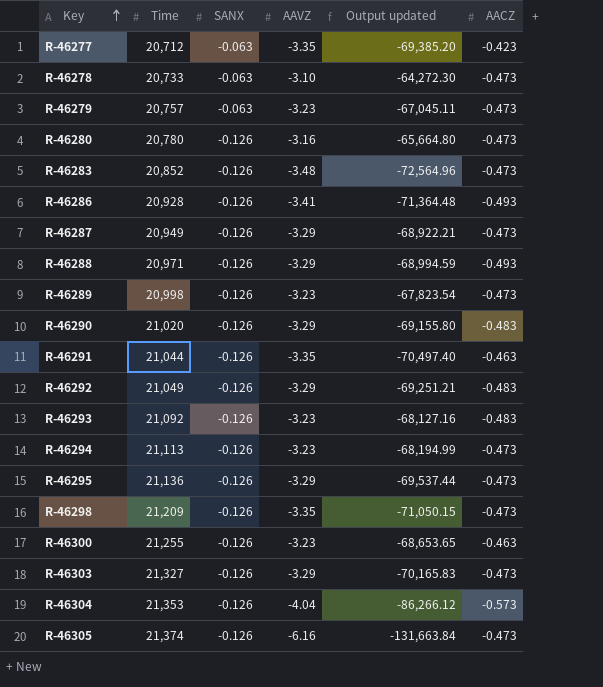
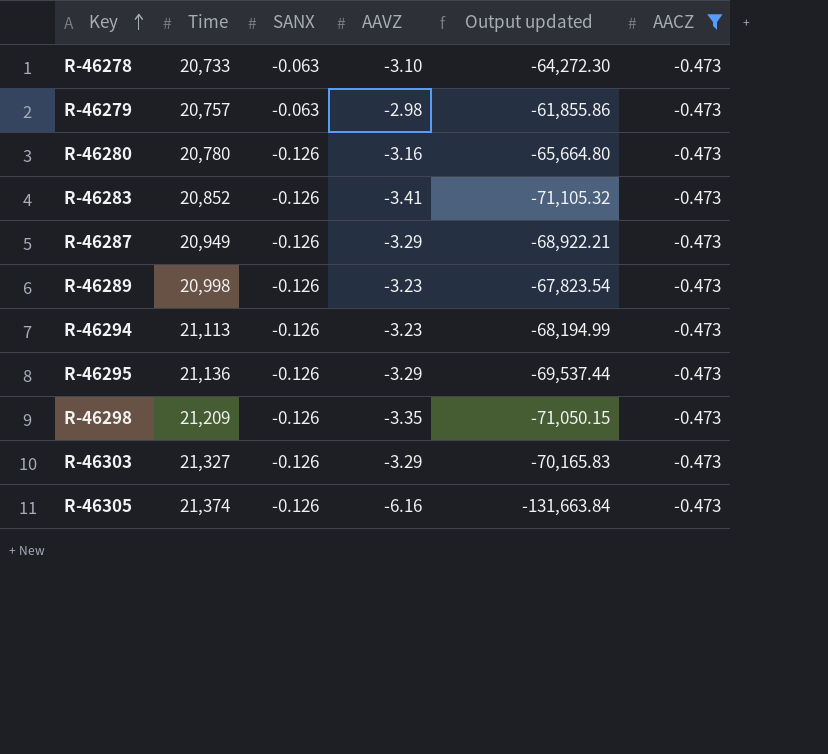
filter: none -> AACZ = -0.473
R-46279 | AAVZ: -3.23 -> -2.98
R-46279 | Output updated: -67,045.11 -> -61,855.86
R-46283 | AAVZ: -3.48 -> -3.41
R-46283 | Output updated: -72,564.96 -> -71,105.32

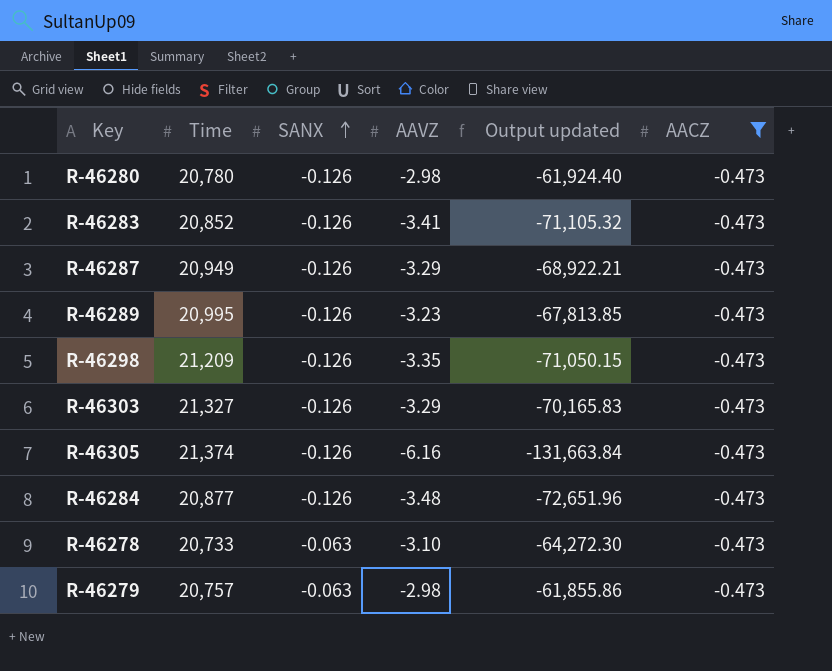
row order: Key ascending -> SANX ascending
row R-46294: 21,113 | -0.126 | -3.23 | -68,194.99 | -0.473 -> none
row R-46295: 21,136 | -0.126 | -3.29 | -69,537.44 | -0.473 -> none
R-46280 | AAVZ: -3.16 -> -2.98
R-46280 | Output updated: -65,664.80 -> -61,924.40
R-46289 | Time: 20,998 -> 20,995
R-46289 | Output updated: -67,823.54 -> -67,813.85
row R-46284: none -> 20,877 | -0.126 | -3.48 | -72,651.96 | -0.473

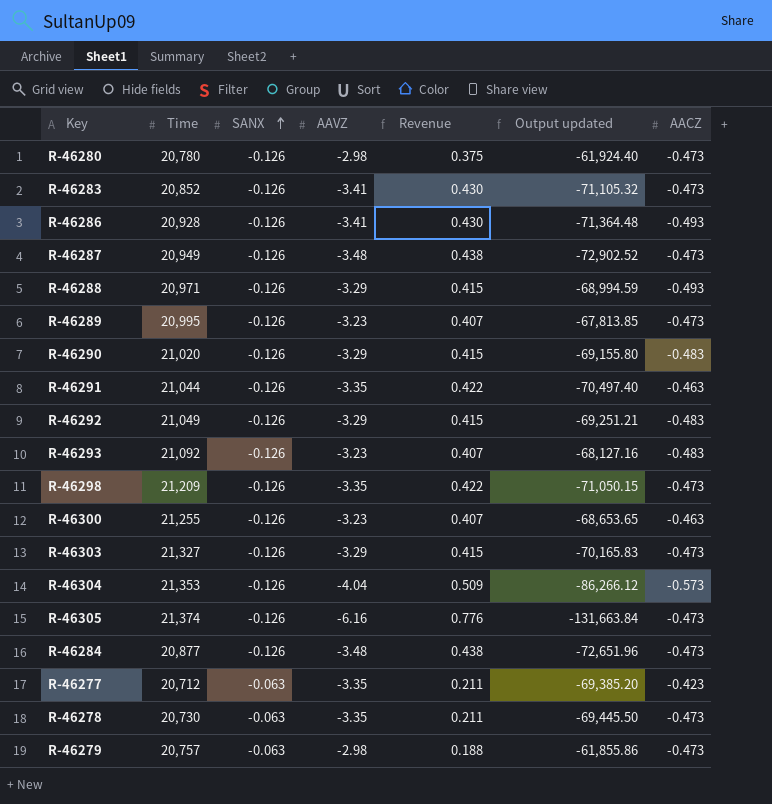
filter: AACZ = -0.473 -> none
column Revenue | formula: none -> [SANX] * [AAVZ]
R-46287 | AAVZ: -3.29 -> -3.48
R-46287 | Output updated: -68,922.21 -> -72,902.52
R-46278 | Time: 20,733 -> 20,730
R-46278 | AAVZ: -3.10 -> -3.35
R-46278 | Output updated: -64,272.30 -> -69,445.50

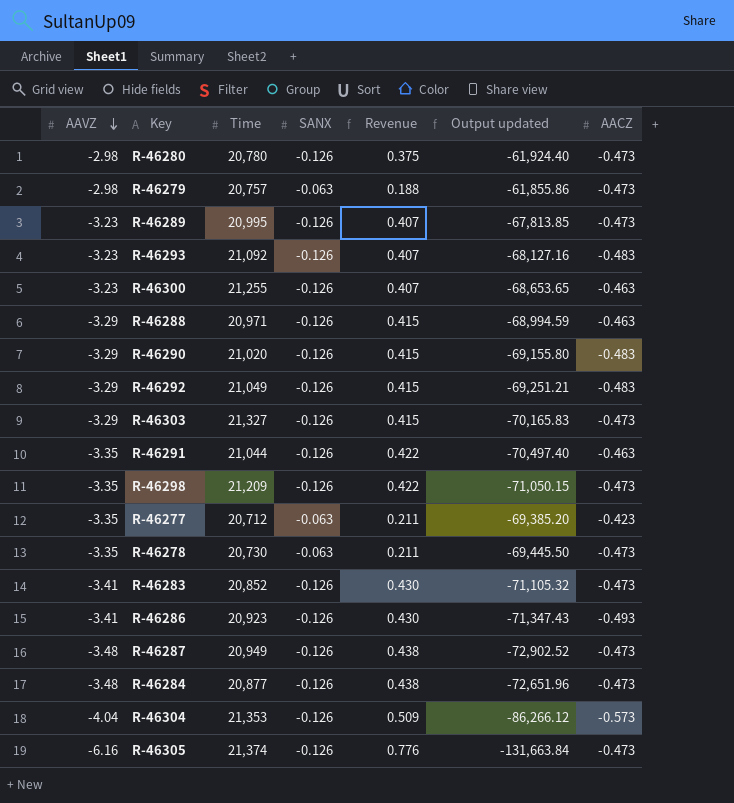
row order: SANX ascending -> AAVZ descending
column AAVZ | position: 4 -> 1
R-46288 | AACZ: -0.493 -> -0.463
R-46286 | Time: 20,928 -> 20,923
R-46286 | Output updated: -71,364.48 -> -71,347.43

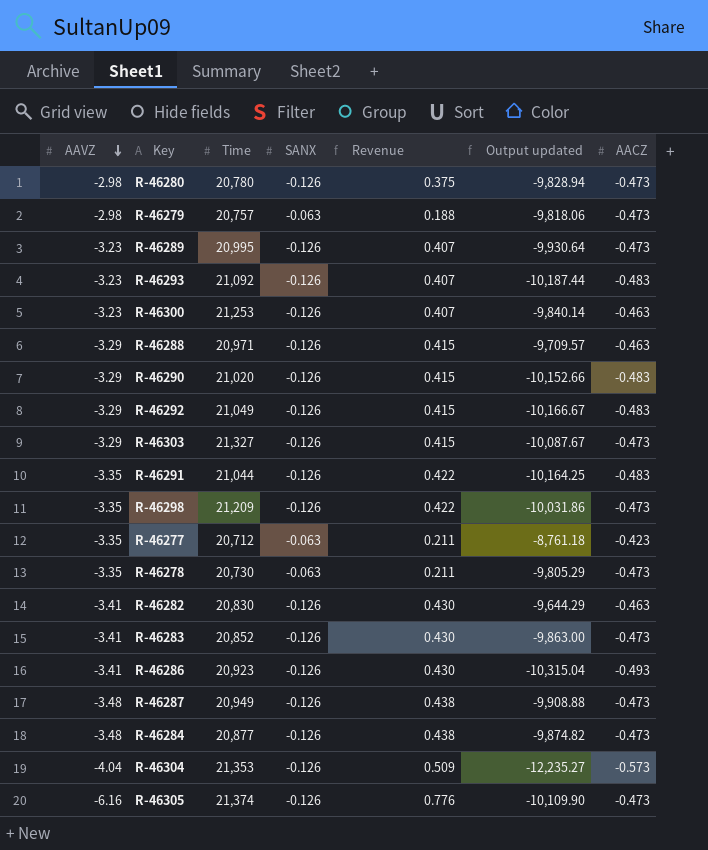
column Output updated | formula: [AAVZ] * [Time] -> [Time] * [AACZ]
R-46300 | Time: 21,255 -> 21,253
R-46291 | AACZ: -0.463 -> -0.483
row R-46282: none -> -3.41 | 20,830 | -0.126 | 0.430 | -9,644.29 | -0.463

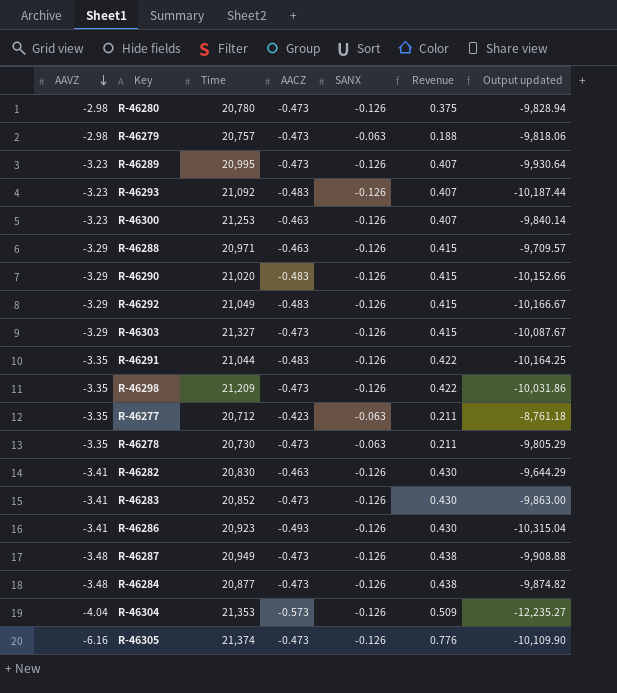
column AACZ | position: 7 -> 4

